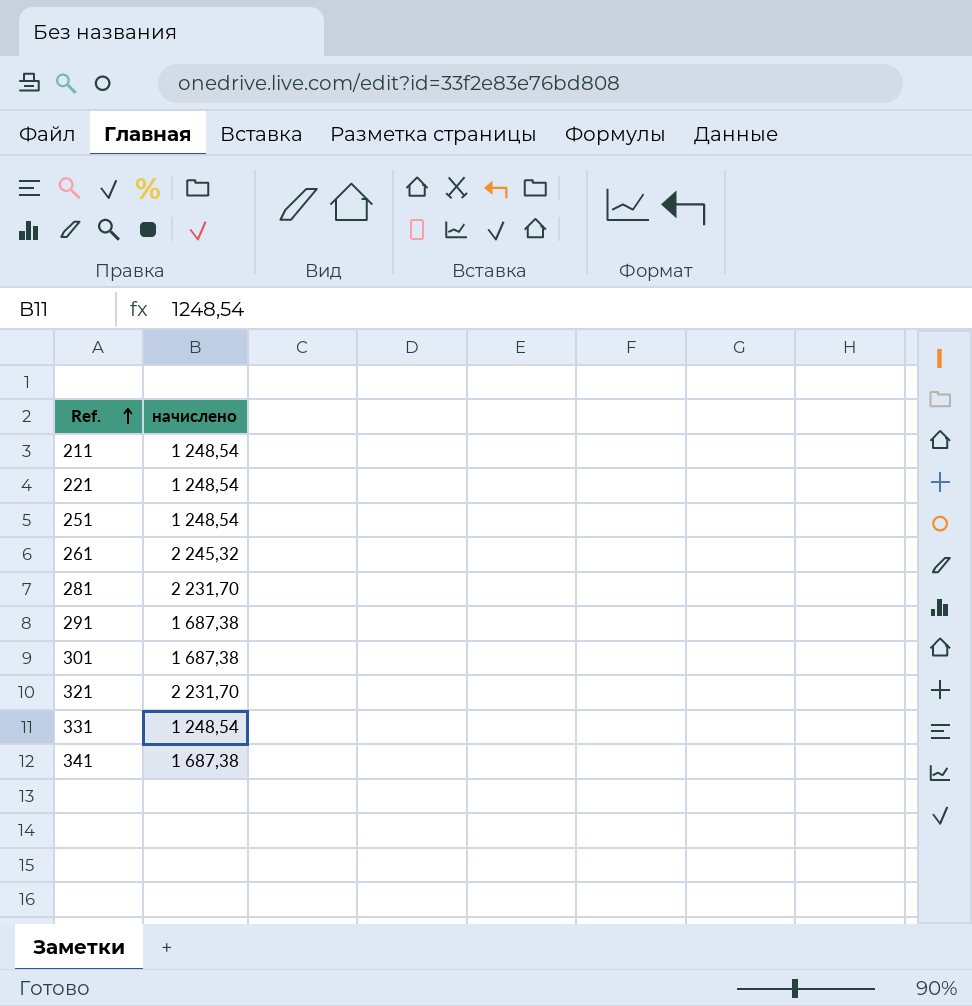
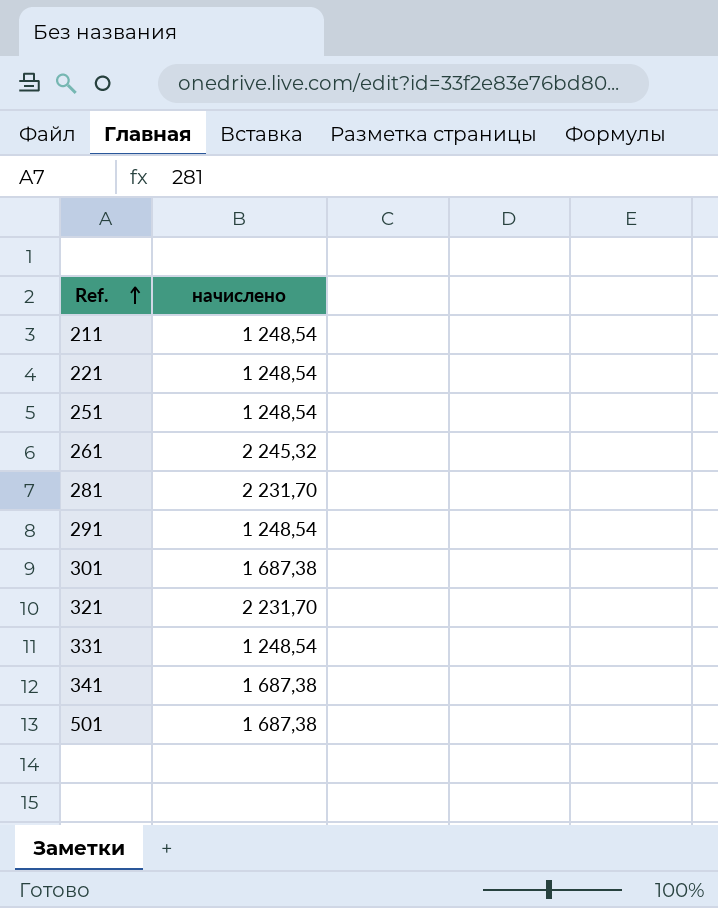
291 | начислено: 1 687,38 -> 1 248,54
row 501: none -> 1 687,38

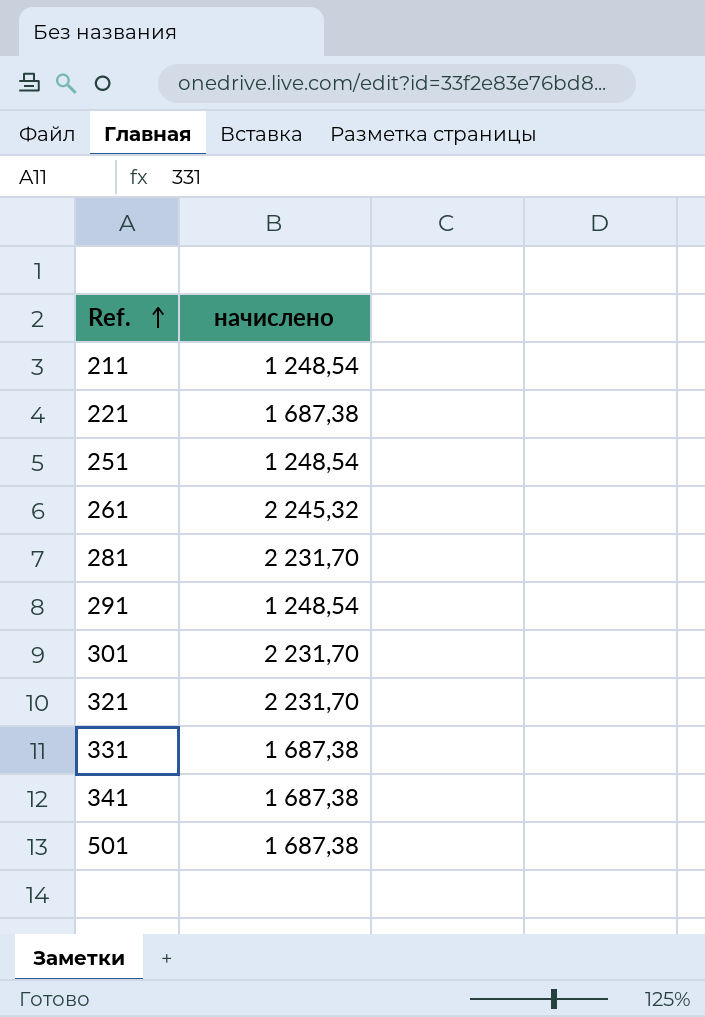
221 | начислено: 1 248,54 -> 1 687,38
301 | начислено: 1 687,38 -> 2 231,70
331 | начислено: 1 248,54 -> 1 687,38

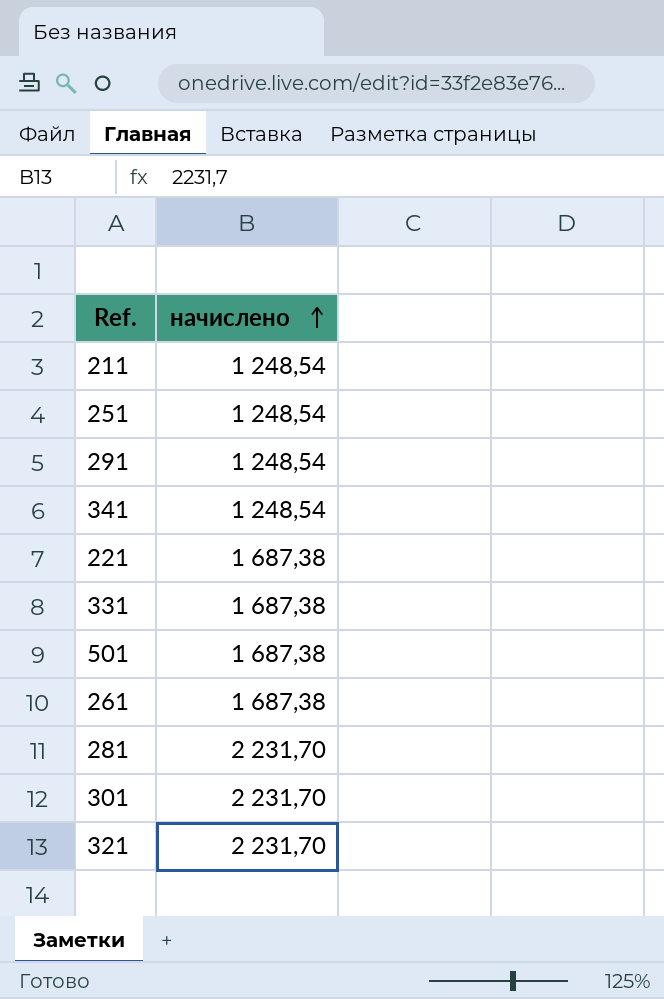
row order: Ref. ascending -> начислено ascending
341 | начислено: 1 687,38 -> 1 248,54
261 | начислено: 2 245,32 -> 1 687,38

